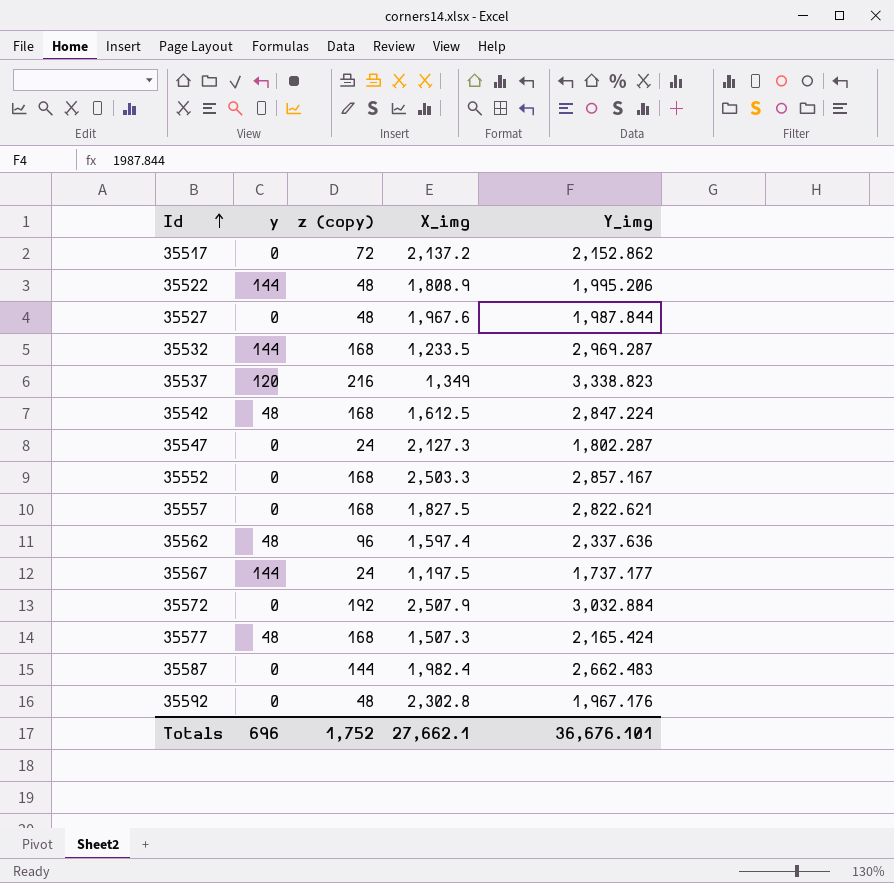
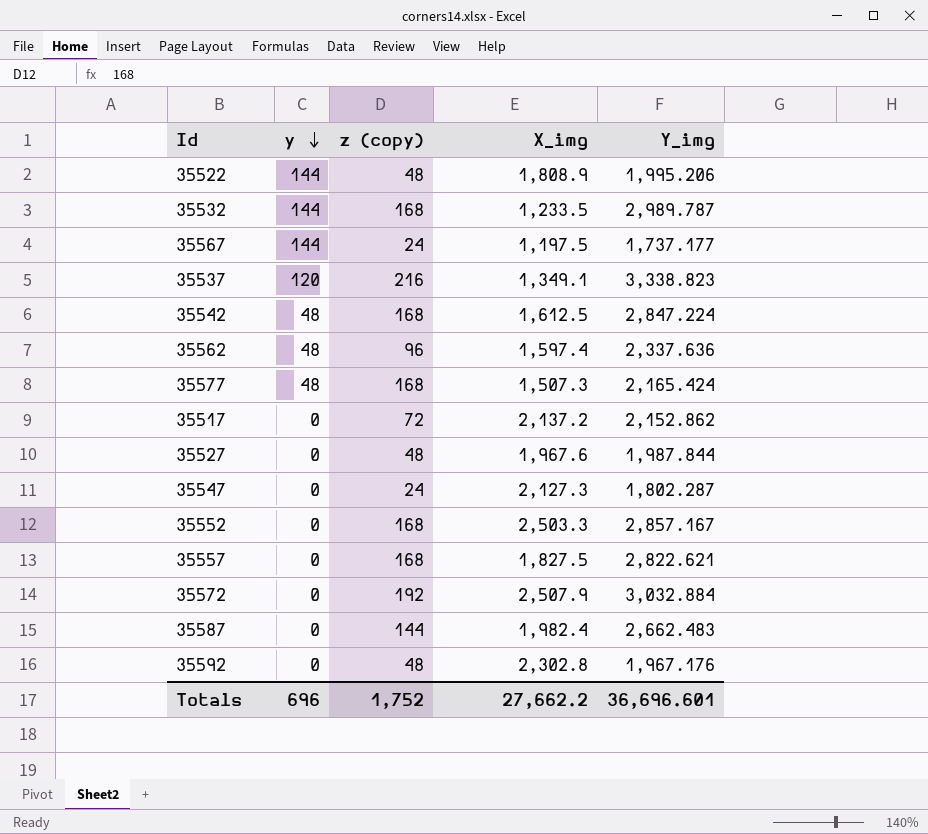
row order: Id ascending -> y descending
35532 | Y_img: 2,969.287 -> 2,989.787
35537 | X_img: 1,349 -> 1,349.1
Totals | X_img: 27,662.1 -> 27,662.2
Totals | Y_img: 36,676.101 -> 36,696.601

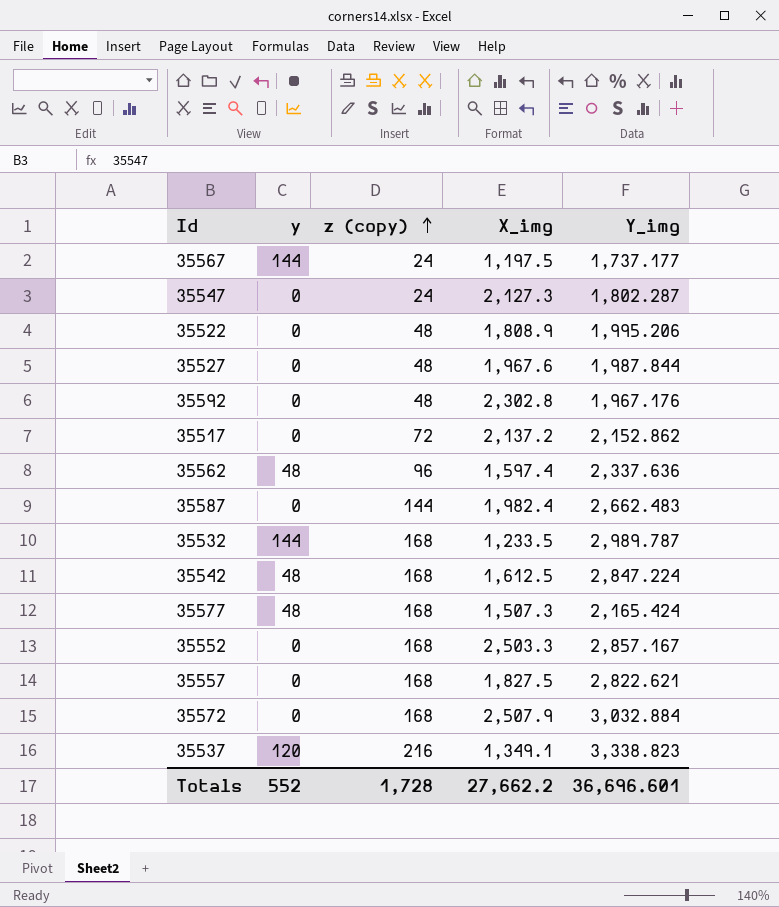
row order: y descending -> z (copy) ascending
35522 | y: 144 -> 0
35572 | z (copy): 192 -> 168
Totals | y: 696 -> 552
Totals | z (copy): 1,752 -> 1,728

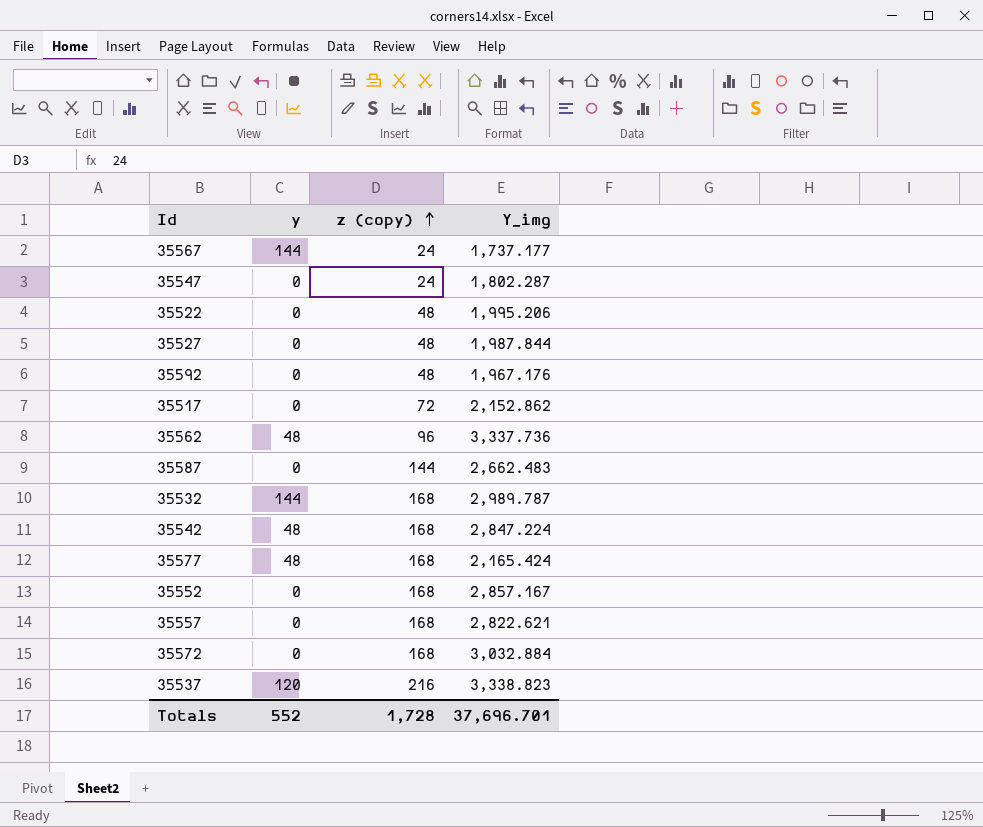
column X_img | position: 4 -> none
35562 | Y_img: 2,337.636 -> 3,337.736
Totals | Y_img: 36,696.601 -> 37,696.701

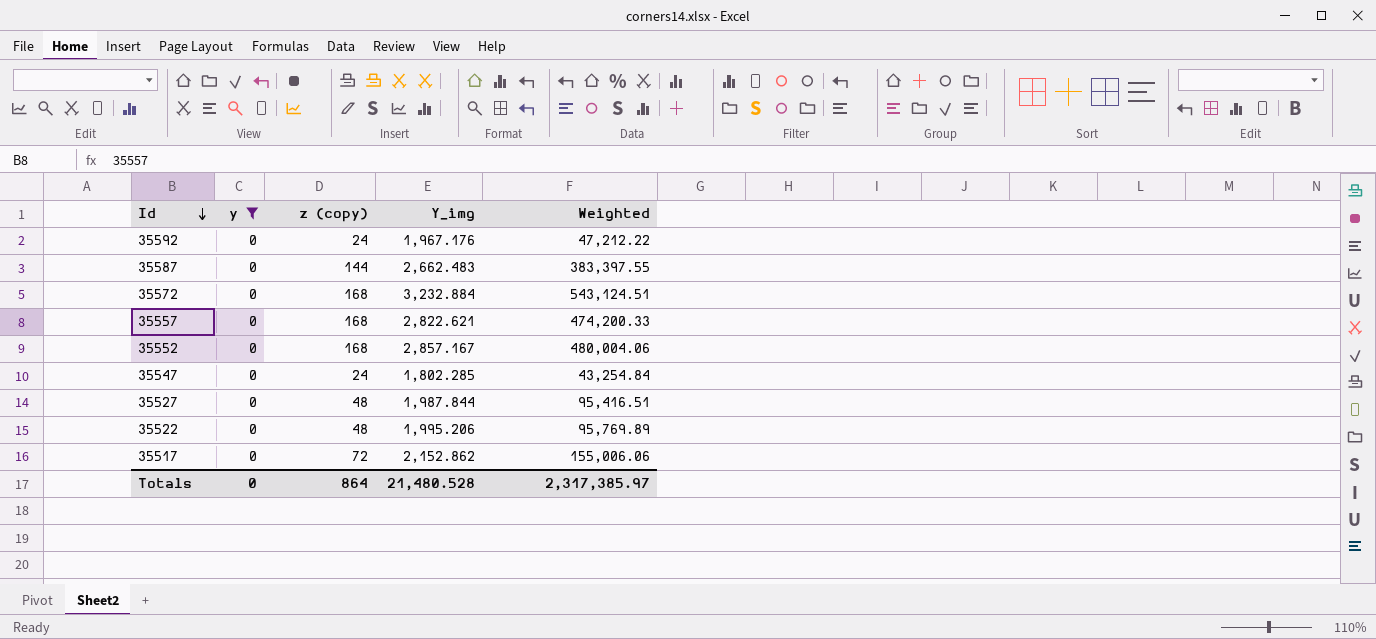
filter: none -> y = 0
row order: z (copy) ascending -> Id descending
column Weighted | formula: none -> [z (copy)] * [Y_img]
35592 | z (copy): 48 -> 24
35572 | Y_img: 3,032.884 -> 3,232.884
35547 | Y_img: 1,802.287 -> 1,802.285
Totals | y: 552 -> 0
Totals | z (copy): 1,728 -> 864
Totals | Y_img: 37,696.701 -> 21,480.528

